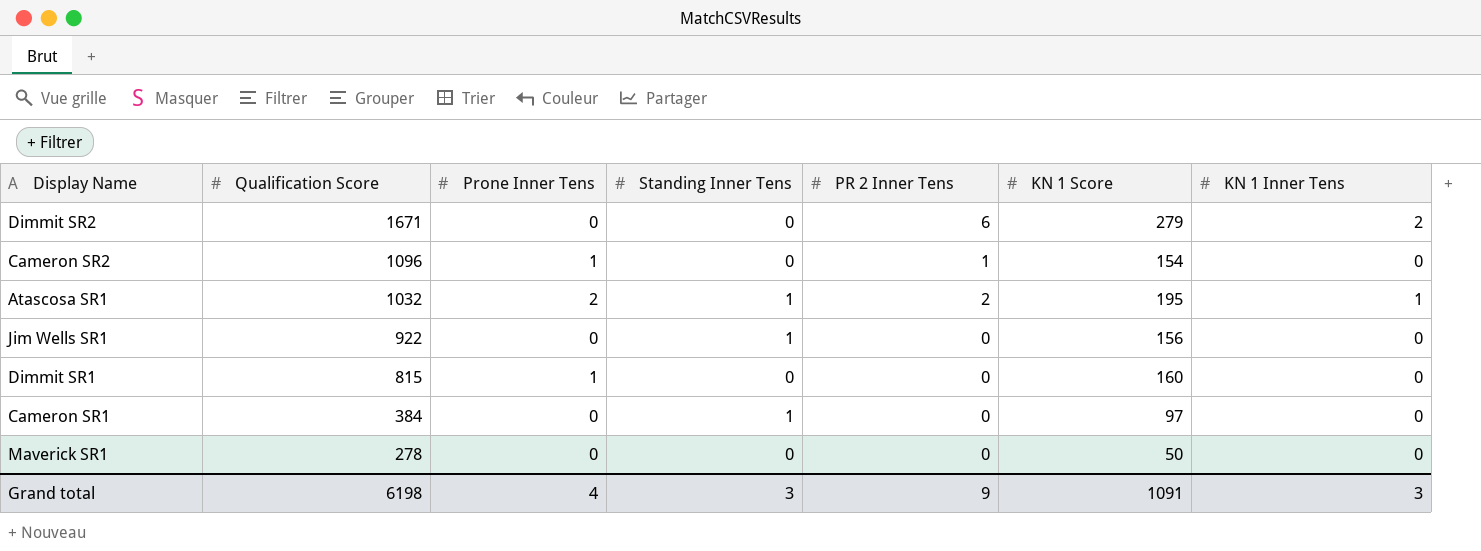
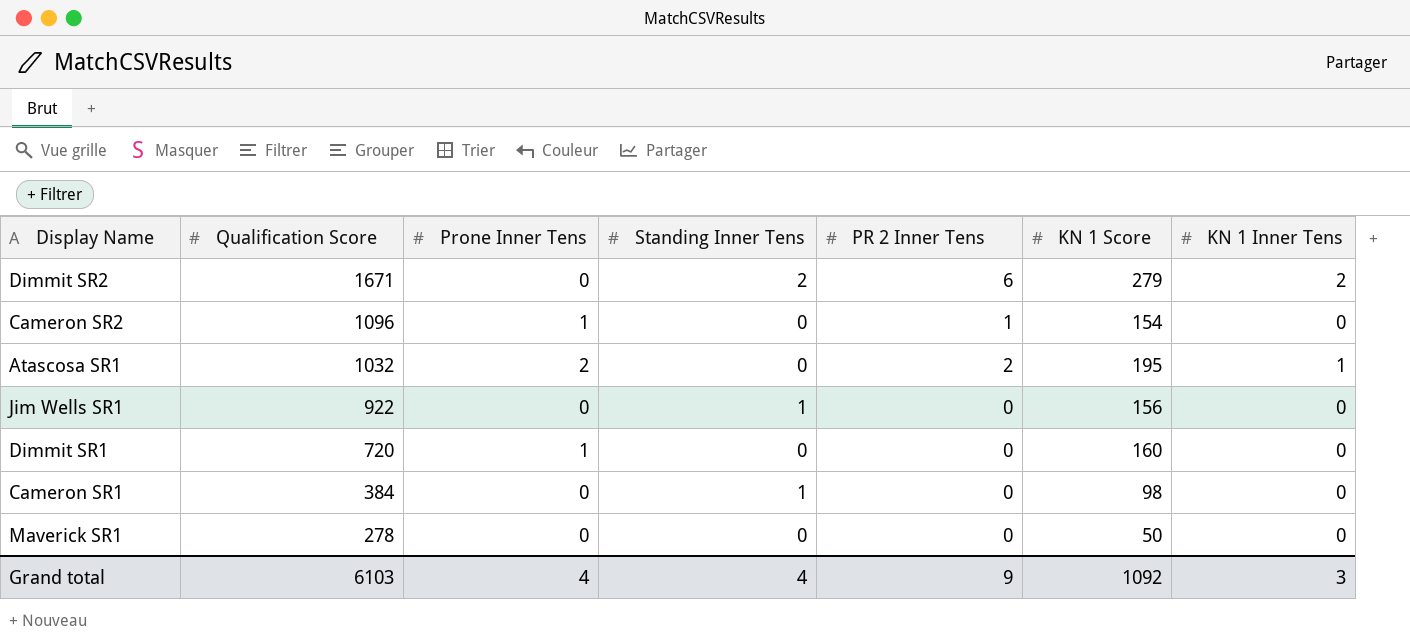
Dimmit SR2 | Standing Inner Tens: 0 -> 2
Atascosa SR1 | Standing Inner Tens: 1 -> 0
Dimmit SR1 | Qualification Score: 815 -> 720
Cameron SR1 | KN 1 Score: 97 -> 98
Grand total | Qualification Score: 6198 -> 6103
Grand total | Standing Inner Tens: 3 -> 4
Grand total | KN 1 Score: 1091 -> 1092

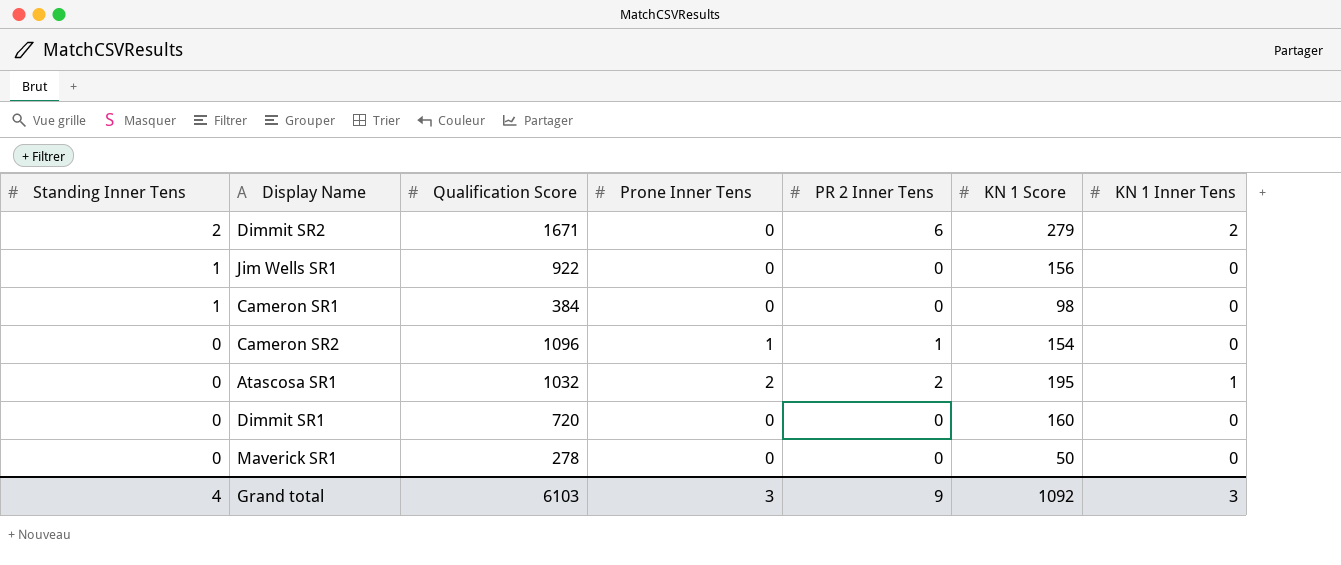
row order: Qualification Score descending -> Standing Inner Tens descending
column Standing Inner Tens | position: 4 -> 1
Dimmit SR1 | Prone Inner Tens: 1 -> 0
Grand total | Prone Inner Tens: 4 -> 3

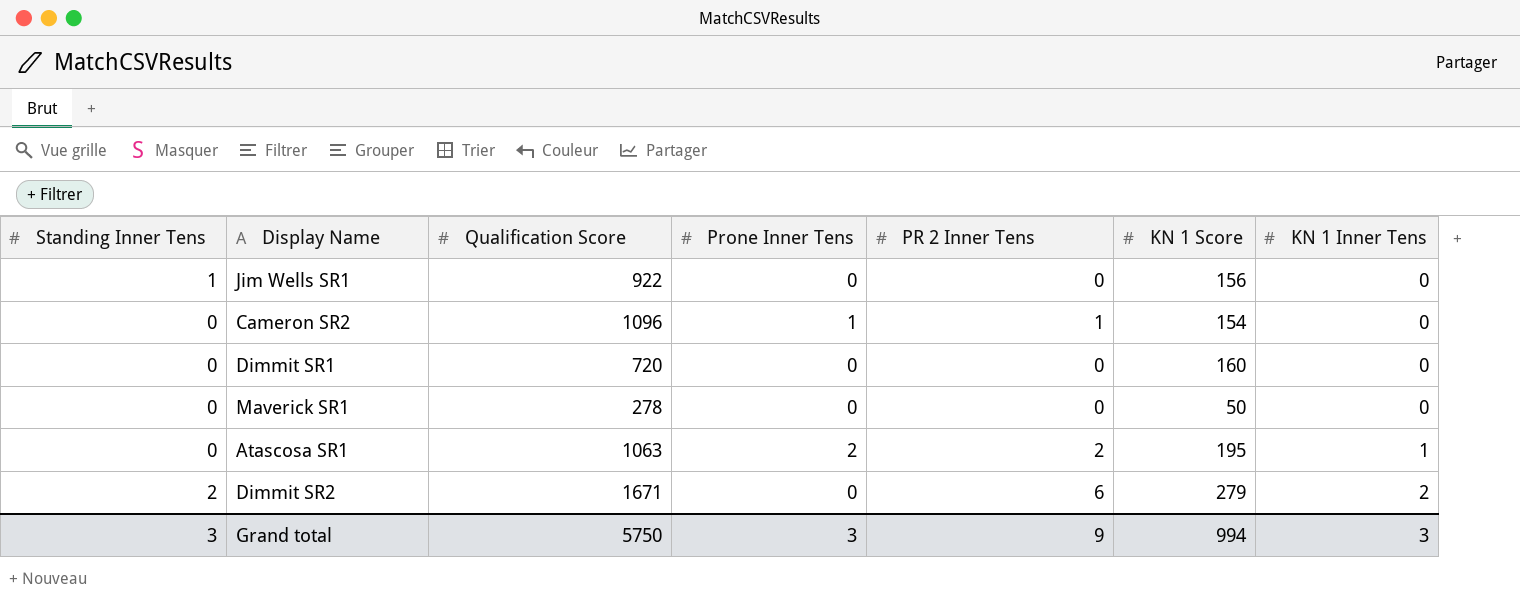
row order: Standing Inner Tens descending -> KN 1 Inner Tens ascending
row Cameron SR1: 1 | 384 | 0 | 0 | 98 | 0 -> none
Atascosa SR1 | Qualification Score: 1032 -> 1063
Grand total | Standing Inner Tens: 4 -> 3
Grand total | Qualification Score: 6103 -> 5750
Grand total | KN 1 Score: 1092 -> 994

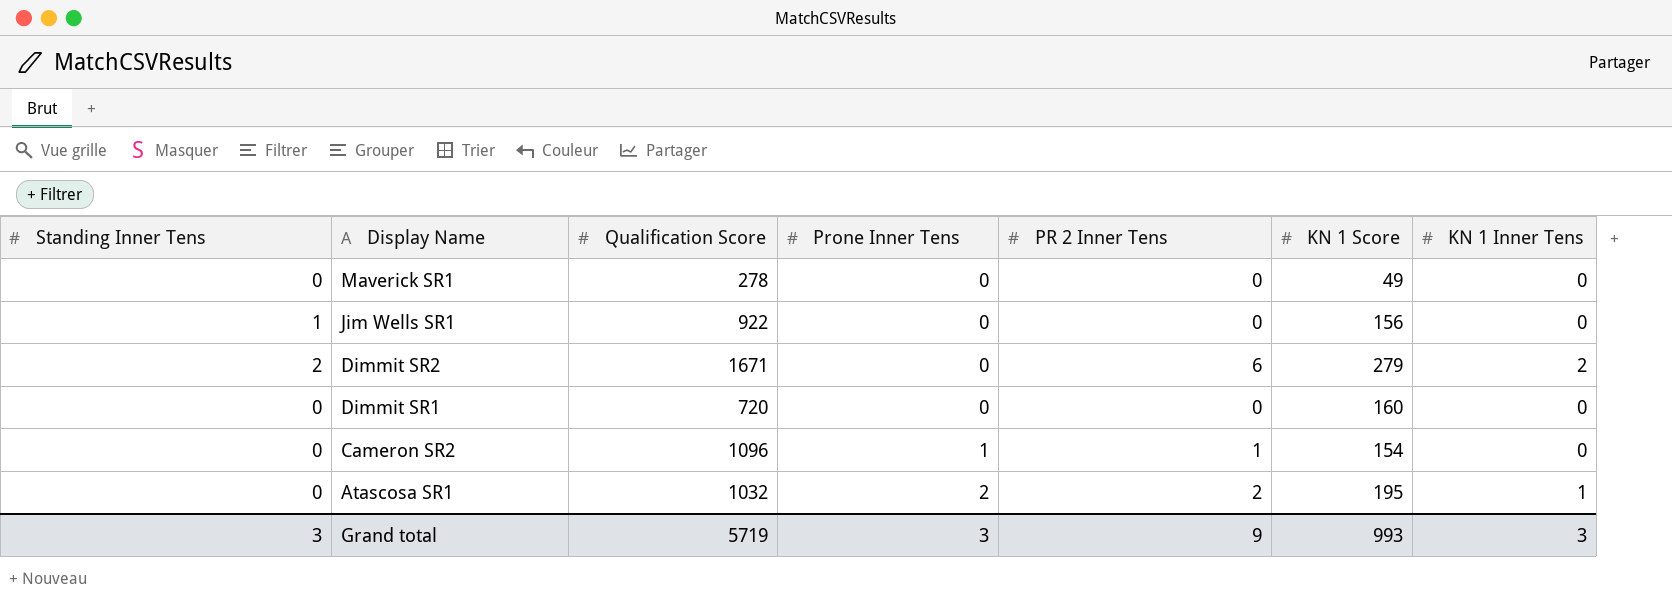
row order: KN 1 Inner Tens ascending -> Display Name descending
Maverick SR1 | KN 1 Score: 50 -> 49
Atascosa SR1 | Qualification Score: 1063 -> 1032
Grand total | Qualification Score: 5750 -> 5719
Grand total | KN 1 Score: 994 -> 993

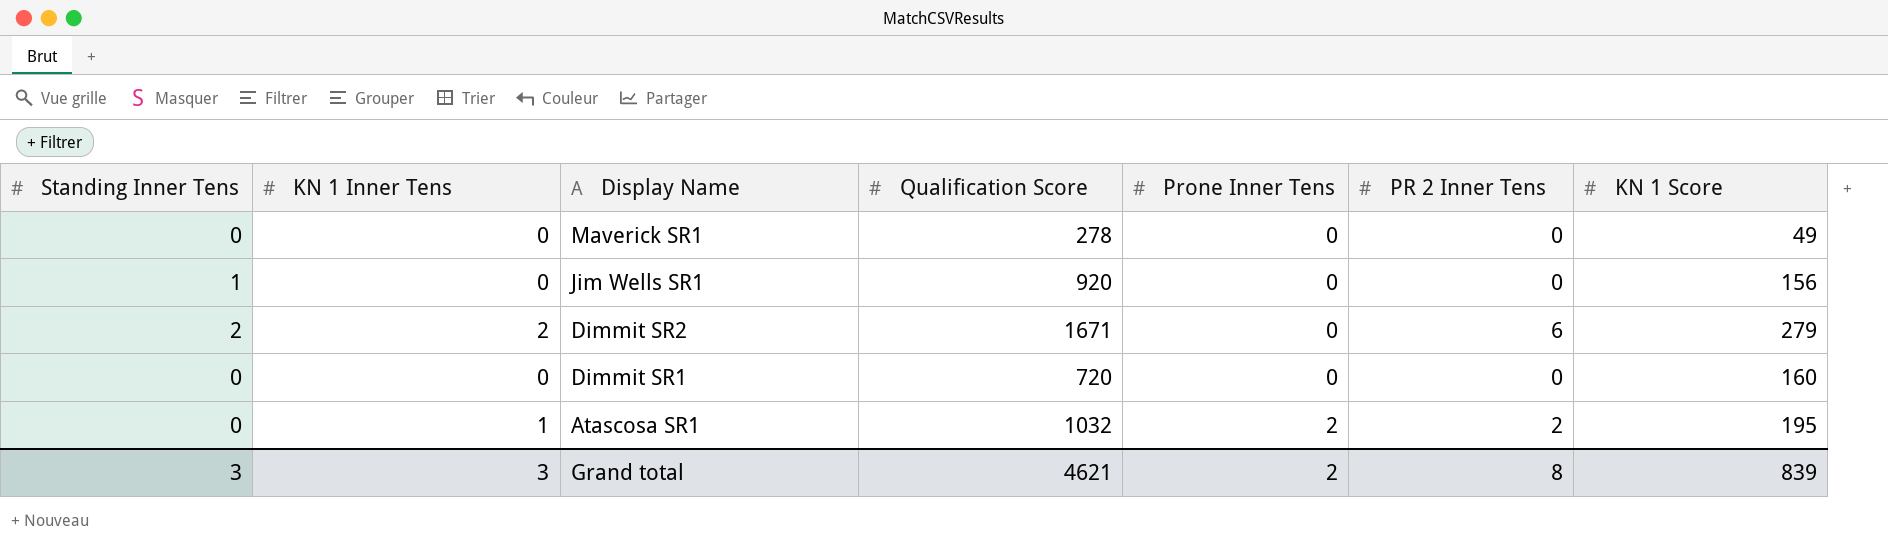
column KN 1 Inner Tens | position: 7 -> 2
row Cameron SR2: 0 | 1096 | 1 | 1 | 154 | 0 -> none
Jim Wells SR1 | Qualification Score: 922 -> 920
Grand total | Qualification Score: 5719 -> 4621
Grand total | Prone Inner Tens: 3 -> 2
Grand total | PR 2 Inner Tens: 9 -> 8
Grand total | KN 1 Score: 993 -> 839

